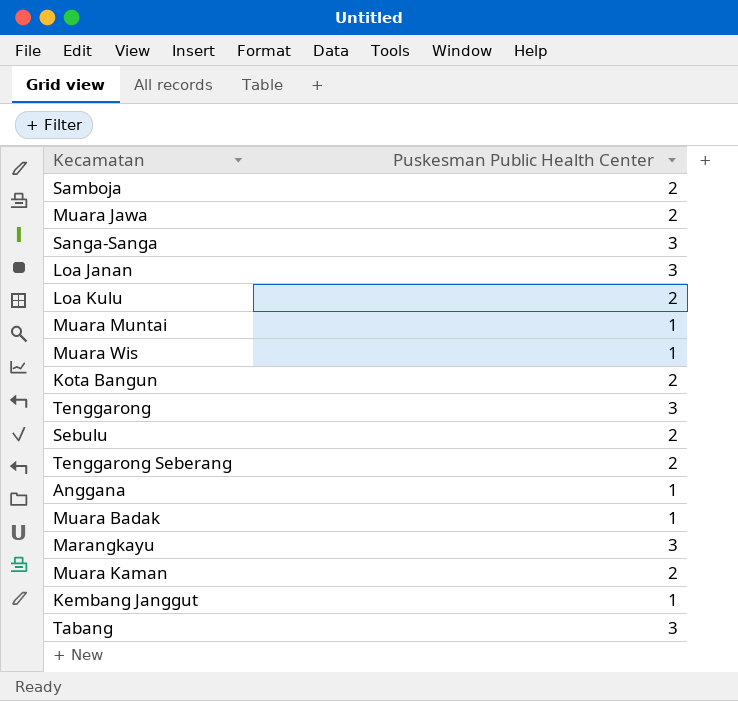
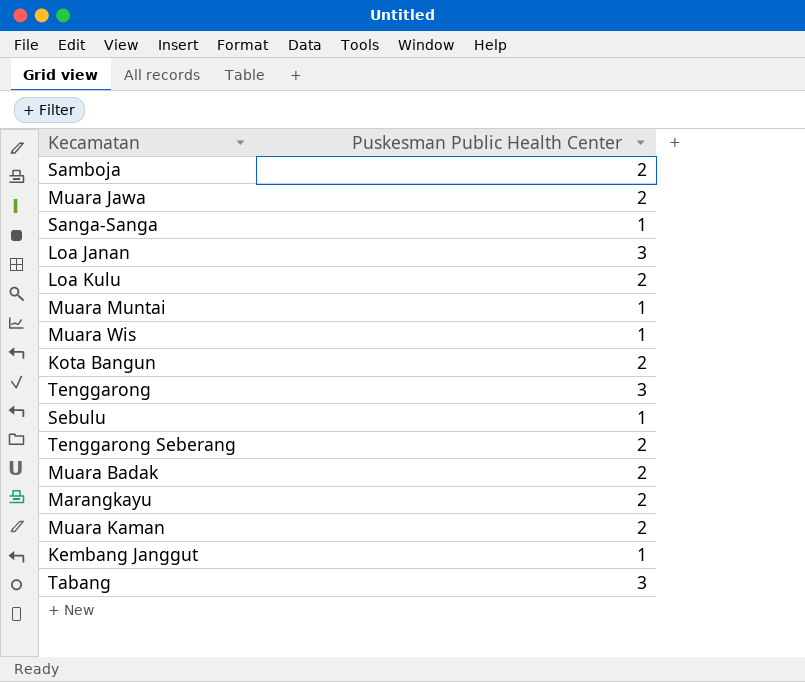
row Anggana: 1 -> none
Sanga-Sanga | Puskesman Public Health Center: 3 -> 1
Sebulu | Puskesman Public Health Center: 2 -> 1
Muara Badak | Puskesman Public Health Center: 1 -> 2
Marangkayu | Puskesman Public Health Center: 3 -> 2

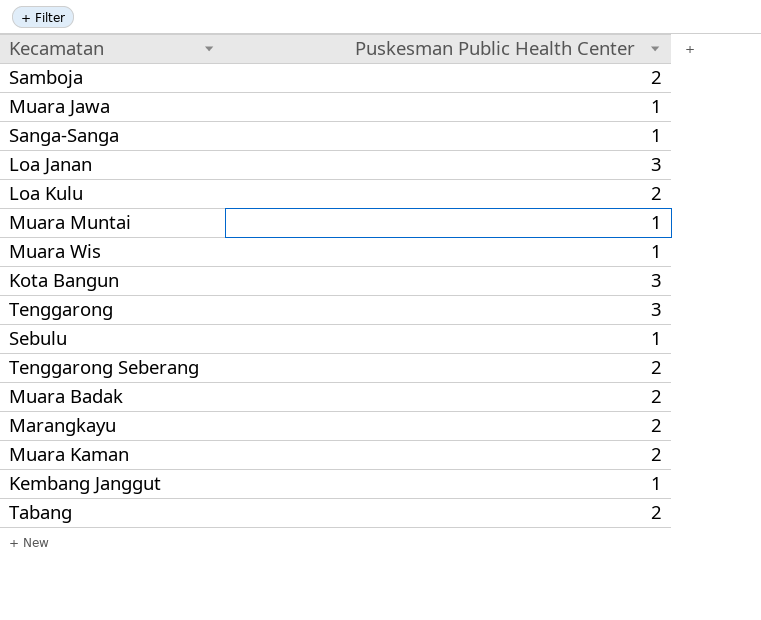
Muara Jawa | Puskesman Public Health Center: 2 -> 1
Kota Bangun | Puskesman Public Health Center: 2 -> 3
Tabang | Puskesman Public Health Center: 3 -> 2

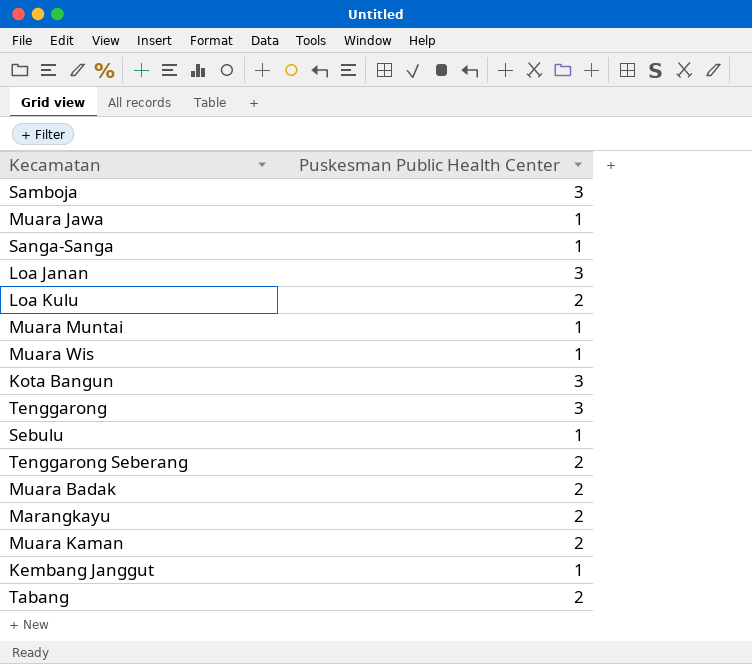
Samboja | Puskesman Public Health Center: 2 -> 3

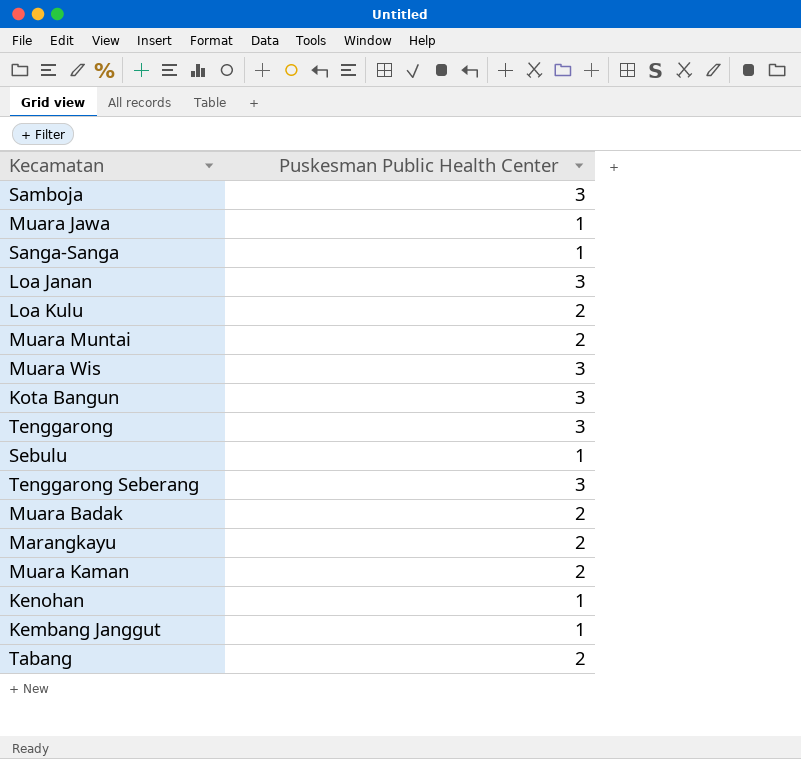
Muara Muntai | Puskesman Public Health Center: 1 -> 2
Muara Wis | Puskesman Public Health Center: 1 -> 3
Tenggarong Seberang | Puskesman Public Health Center: 2 -> 3
row Kenohan: none -> 1

